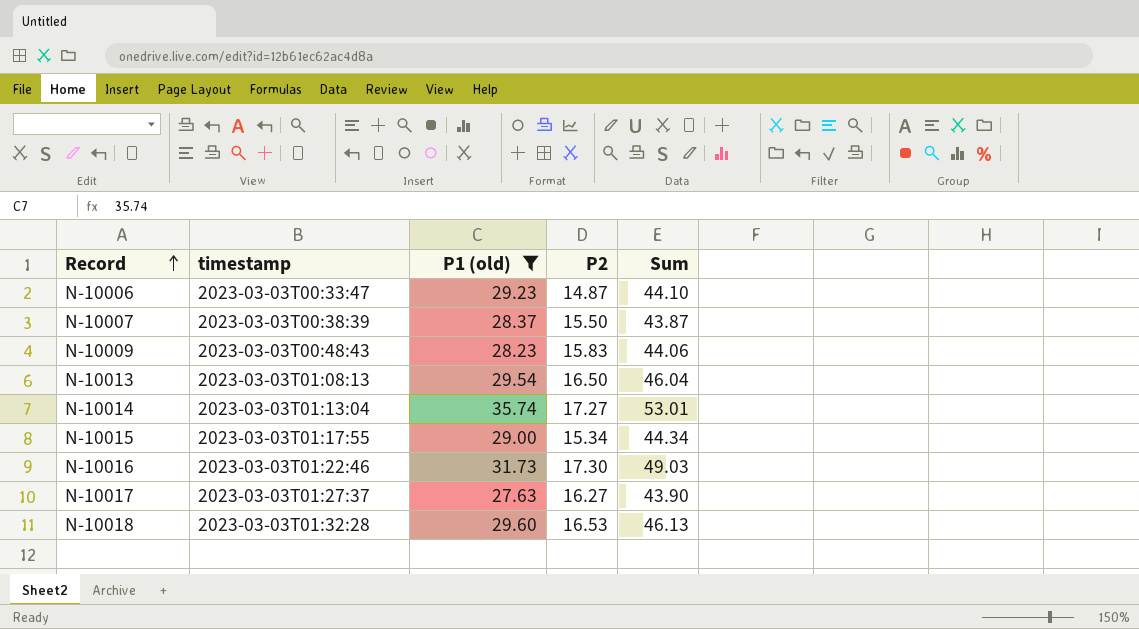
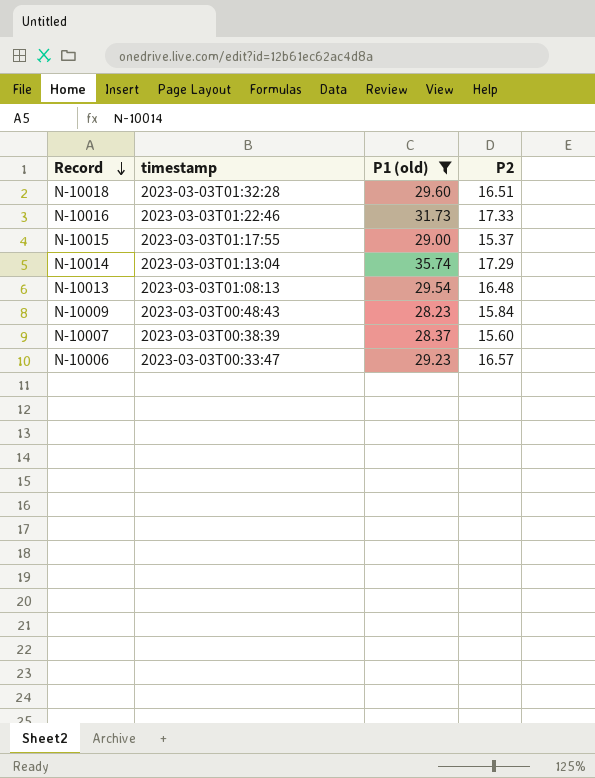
row order: Record ascending -> Record descending
column Sum | formula: [P1 (old)] + [P2] -> none
row N-10017: 2023-03-03T01:27:37 | 27.63 | 16.27 | 43.90 -> none
N-10018 | P2: 16.53 -> 16.51
N-10016 | P2: 17.30 -> 17.33
N-10015 | P2: 15.34 -> 15.37
N-10014 | P2: 17.27 -> 17.29
N-10013 | P2: 16.50 -> 16.48
N-10009 | P2: 15.83 -> 15.84
N-10007 | P2: 15.50 -> 15.60
N-10006 | P2: 14.87 -> 16.57

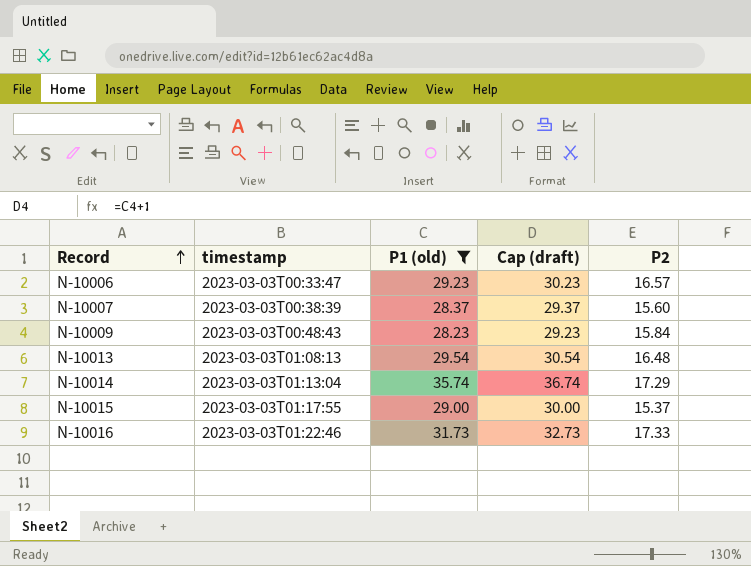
row order: Record descending -> Record ascending
column Cap (draft) | formula: none -> [P1 (old)] + 1
row N-10018: 2023-03-03T01:32:28 | 29.60 | 16.51 -> none

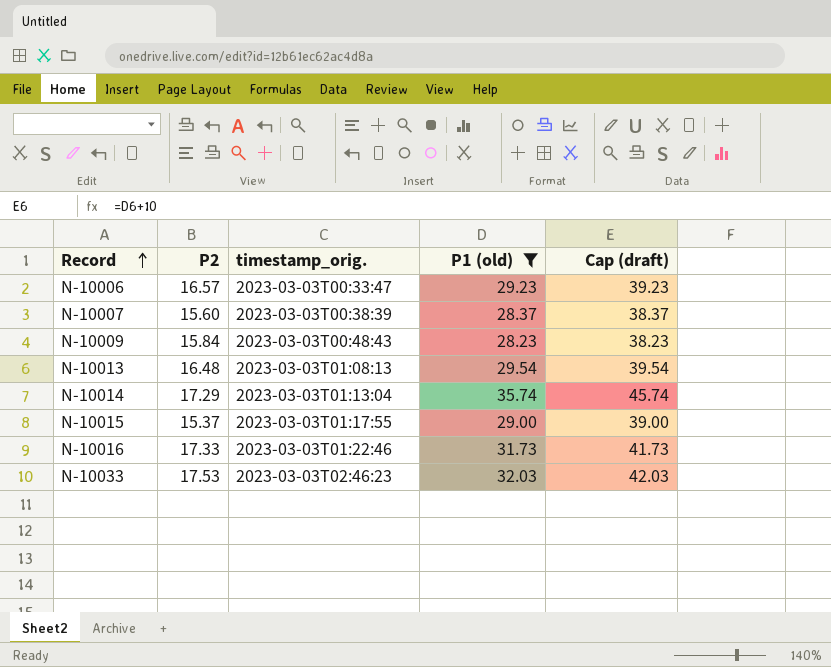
column P2 | position: 5 -> 2
column name: timestamp -> timestamp_orig.
column Cap (draft) | formula: [P1 (old)] + 1 -> [P1 (old)] + 10
row N-10033: none -> 17.53 | 2023-03-03T02:46:23 | 32.03 | 42.03

